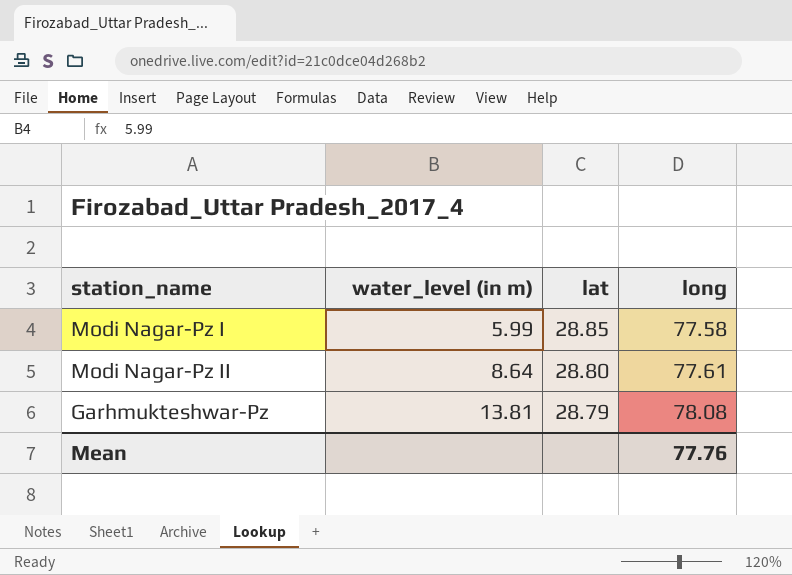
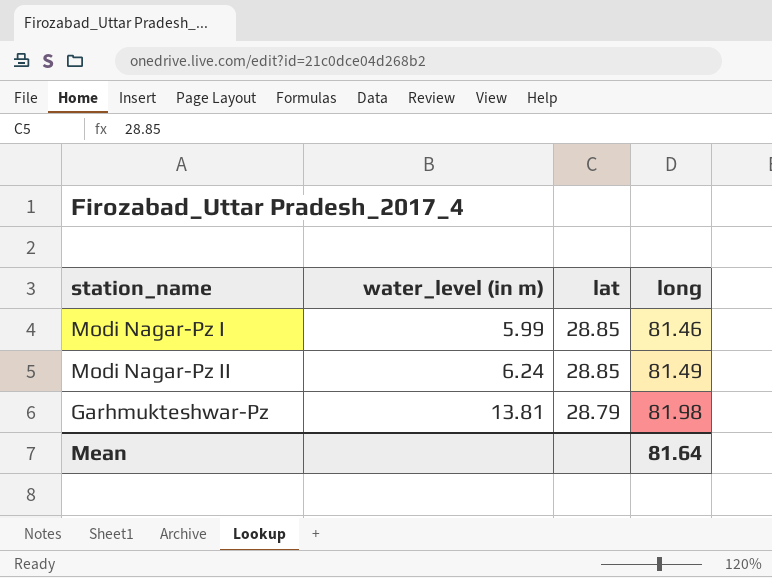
Modi Nagar-Pz I | long: 77.58 -> 81.46
Modi Nagar-Pz II | water_level (in m): 8.64 -> 6.24
Modi Nagar-Pz II | lat: 28.80 -> 28.85
Modi Nagar-Pz II | long: 77.61 -> 81.49
Garhmukteshwar-Pz | long: 78.08 -> 81.98
Mean | long: 77.76 -> 81.64

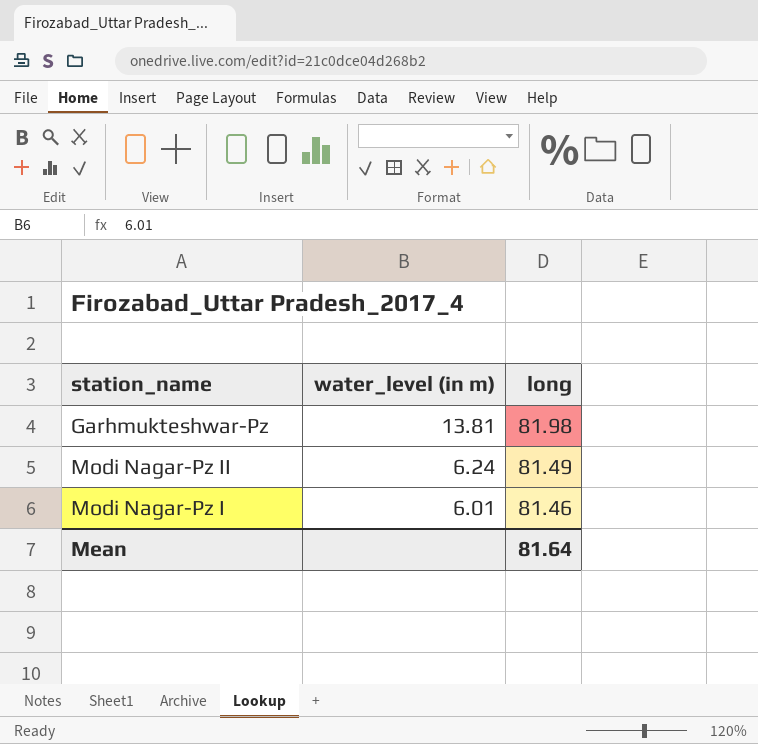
row order: water_level (in m) ascending -> water_level (in m) descending
column lat | position: 3 -> none
Modi Nagar-Pz I | water_level (in m): 5.99 -> 6.01

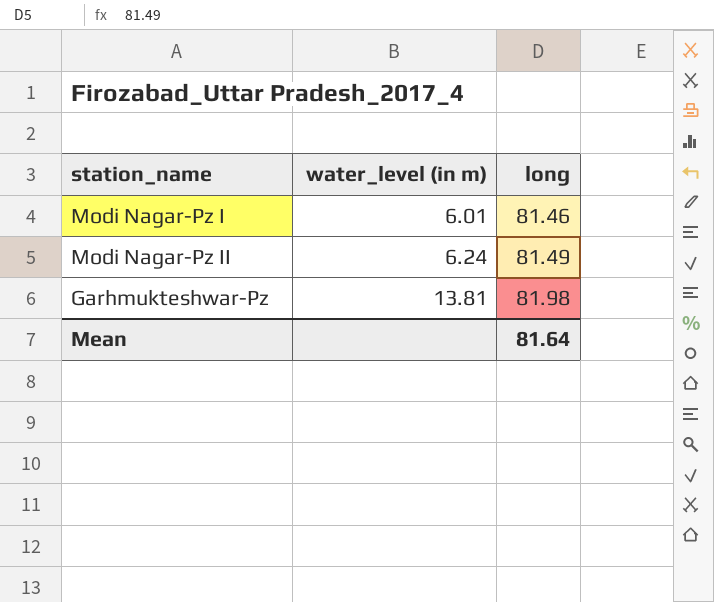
row order: water_level (in m) descending -> water_level (in m) ascending

